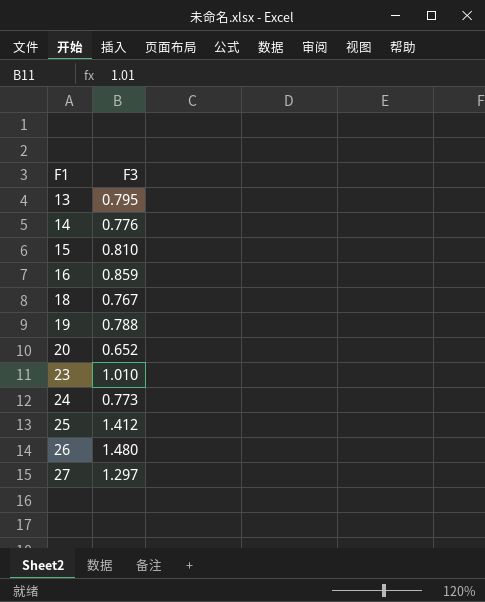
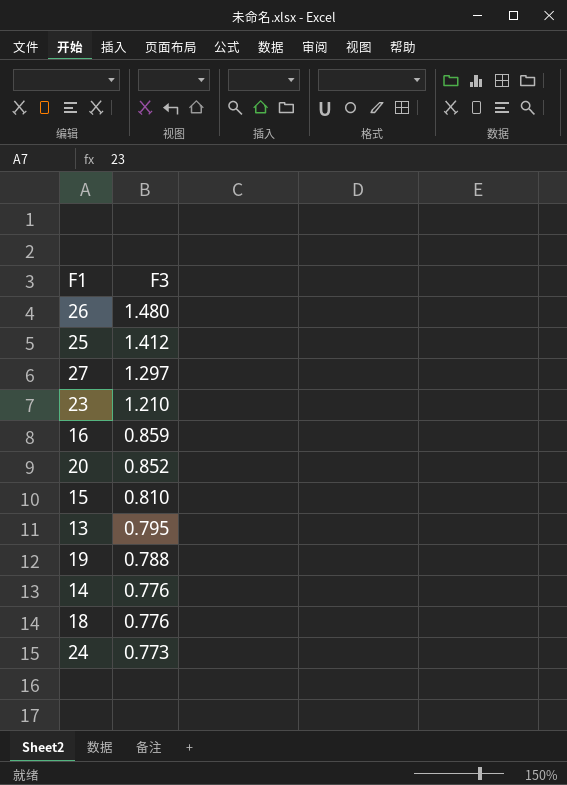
row order: F1 ascending -> F3 descending
23 | F3: 1.010 -> 1.210
20 | F3: 0.652 -> 0.852
18 | F3: 0.767 -> 0.776

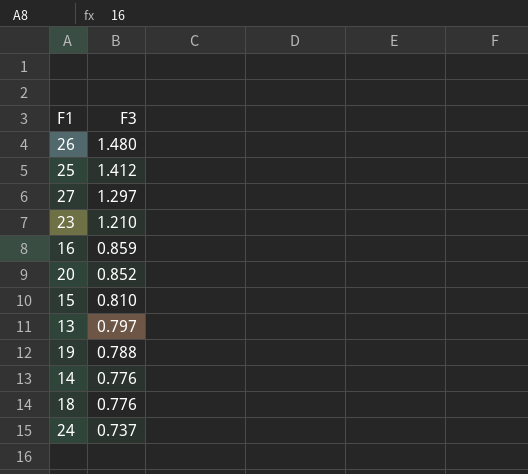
13 | F3: 0.795 -> 0.797
24 | F3: 0.773 -> 0.737

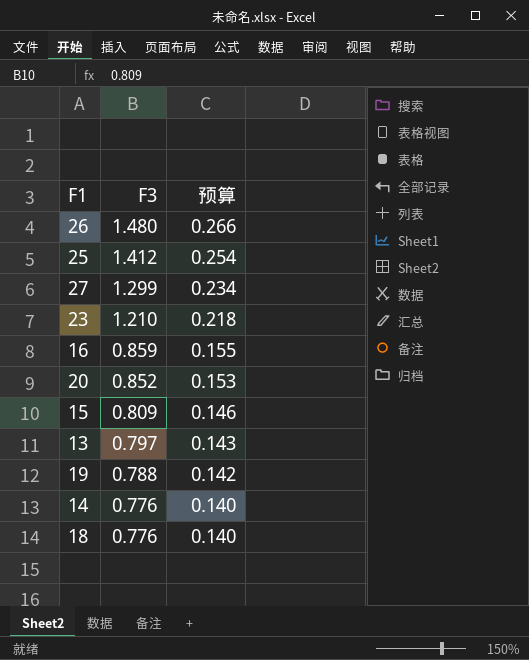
column 预算 | formula: none -> [F3] * 0.18
row 24: 0.737 -> none
27 | F3: 1.297 -> 1.299
15 | F3: 0.810 -> 0.809

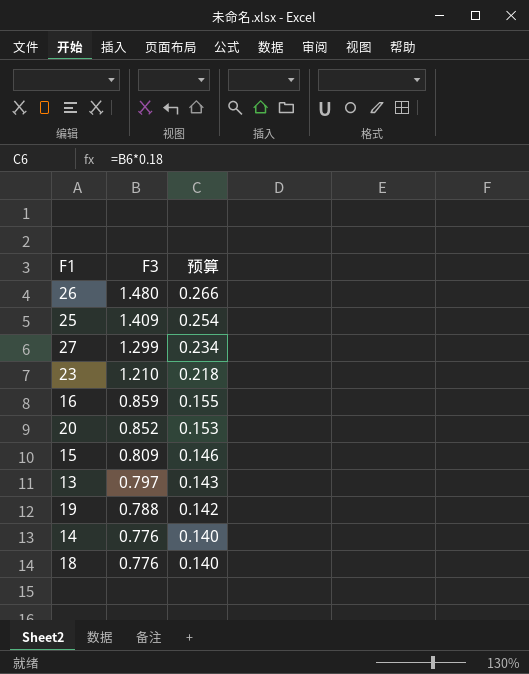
25 | F3: 1.412 -> 1.409

